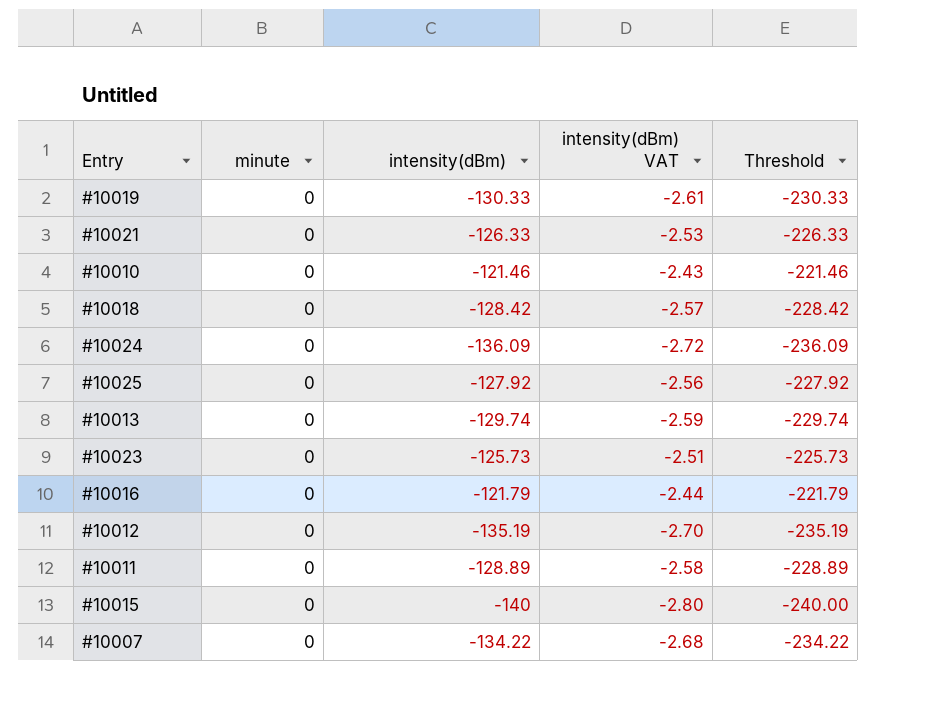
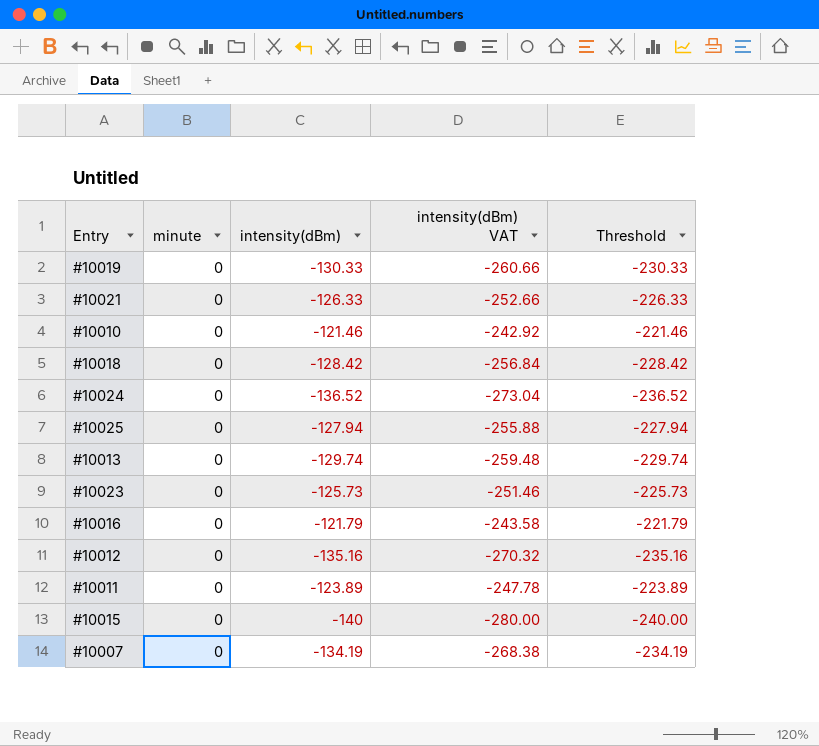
column intensity(dBm) VAT | formula: [intensity(dBm)] * 0.02 -> [intensity(dBm)] * 2
#10024 | intensity(dBm): -136.09 -> -136.52
#10024 | Threshold: -236.09 -> -236.52
#10025 | intensity(dBm): -127.92 -> -127.94
#10025 | Threshold: -227.92 -> -227.94
#10012 | intensity(dBm): -135.19 -> -135.16
#10012 | Threshold: -235.19 -> -235.16
#10011 | intensity(dBm): -128.89 -> -123.89
#10011 | Threshold: -228.89 -> -223.89
#10007 | intensity(dBm): -134.22 -> -134.19
#10007 | Threshold: -234.22 -> -234.19

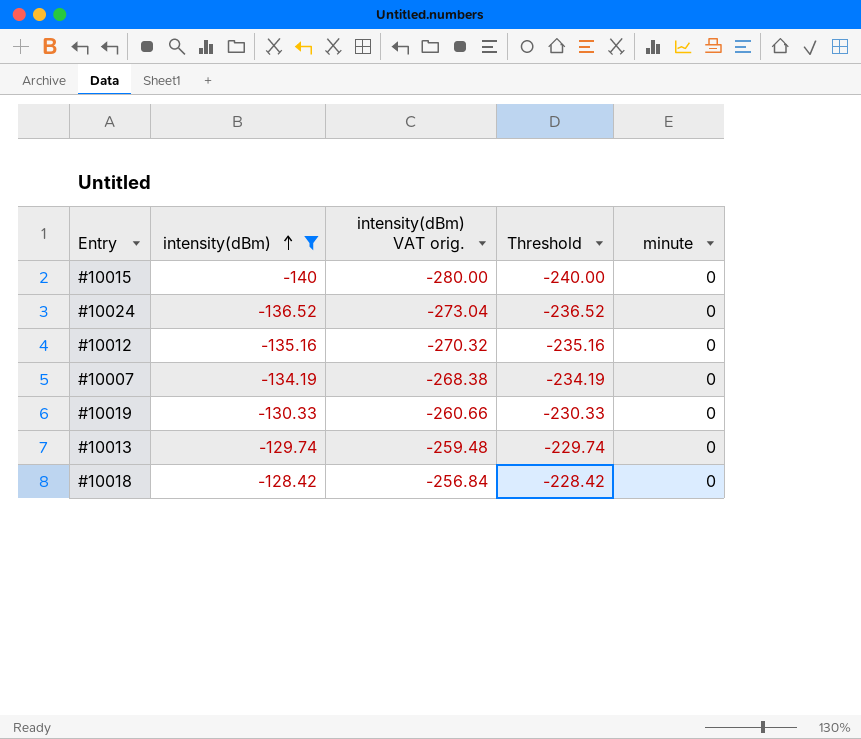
filter: none -> intensity(dBm) <= -128.42
row order: none -> intensity(dBm) ascending
column name: intensity(dBm) VAT -> intensity(dBm) VAT orig.
column minute | position: 2 -> 5

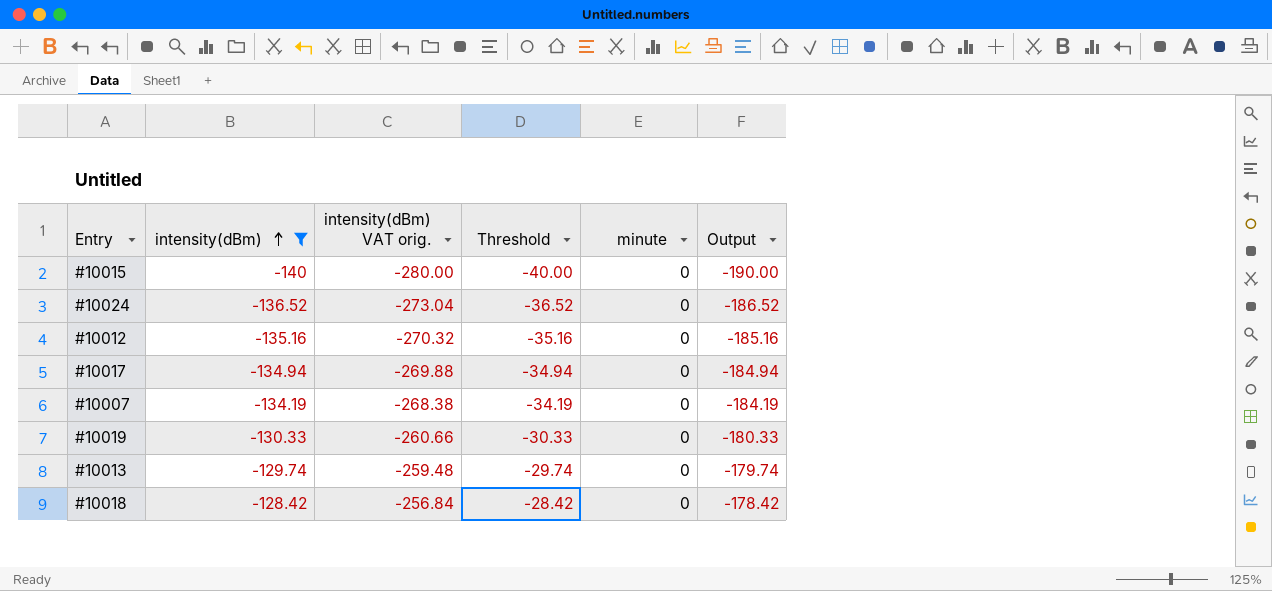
column Threshold | formula: [intensity(dBm)] - 100 -> [intensity(dBm)] + 100
column Output | formula: none -> [intensity(dBm)] - 50
row #10017: none -> -134.94 | -269.88 | -34.94 | 0 | -184.94

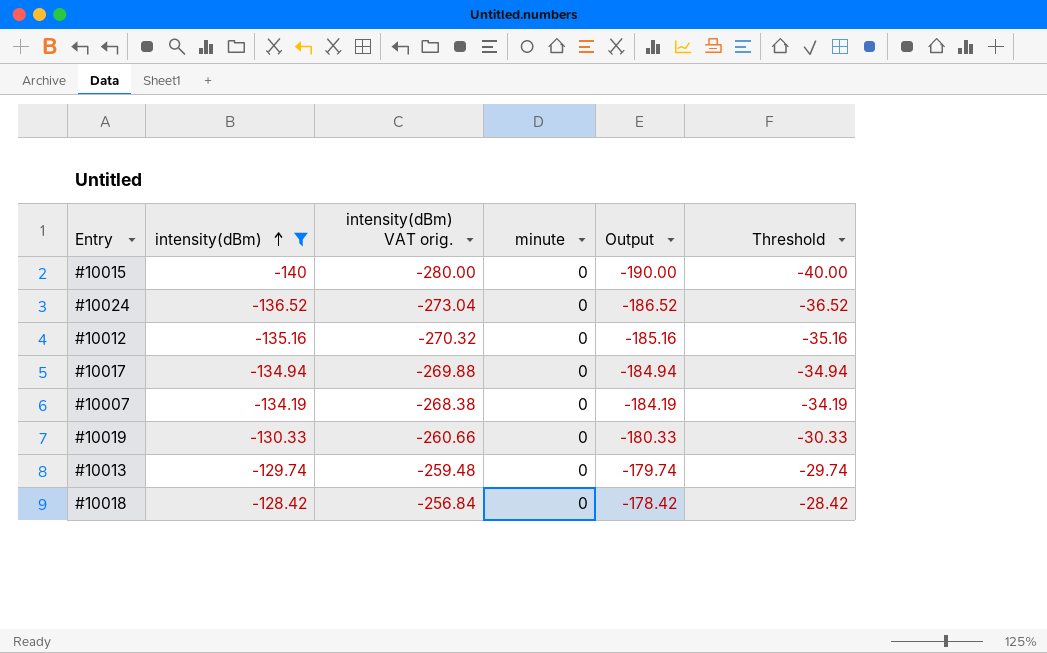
column Threshold | position: 4 -> 6

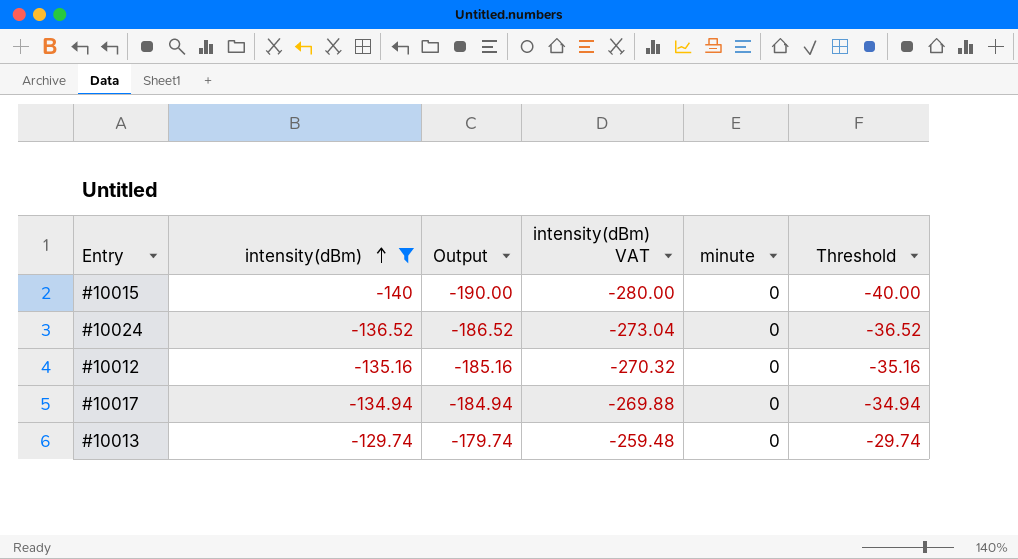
column Output | position: 5 -> 3
column name: intensity(dBm) VAT orig. -> intensity(dBm) VAT
row #10007: -134.19 | -268.38 | 0 | -184.19 | -34.19 -> none
row #10019: -130.33 | -260.66 | 0 | -180.33 | -30.33 -> none
row #10018: -128.42 | -256.84 | 0 | -178.42 | -28.42 -> none

